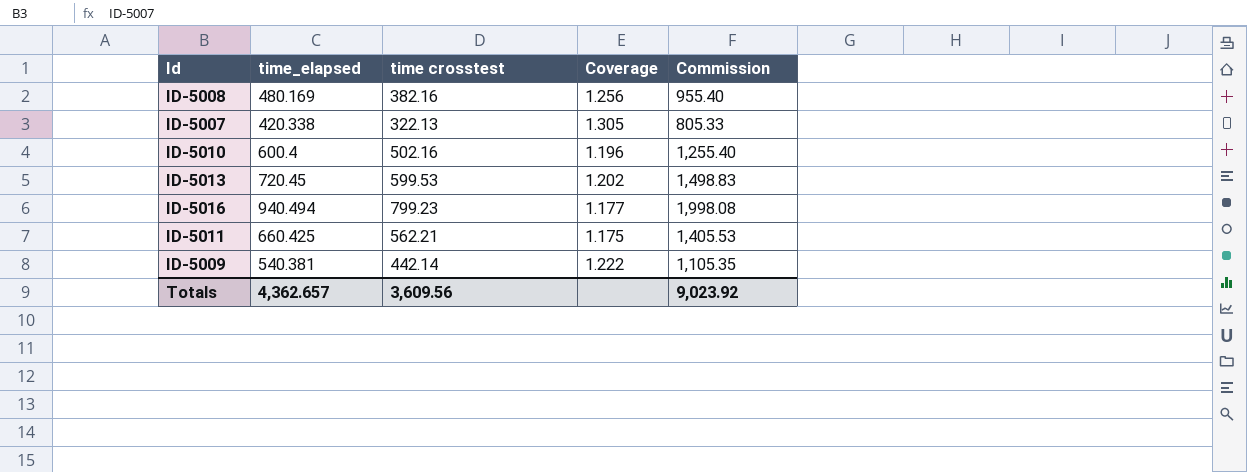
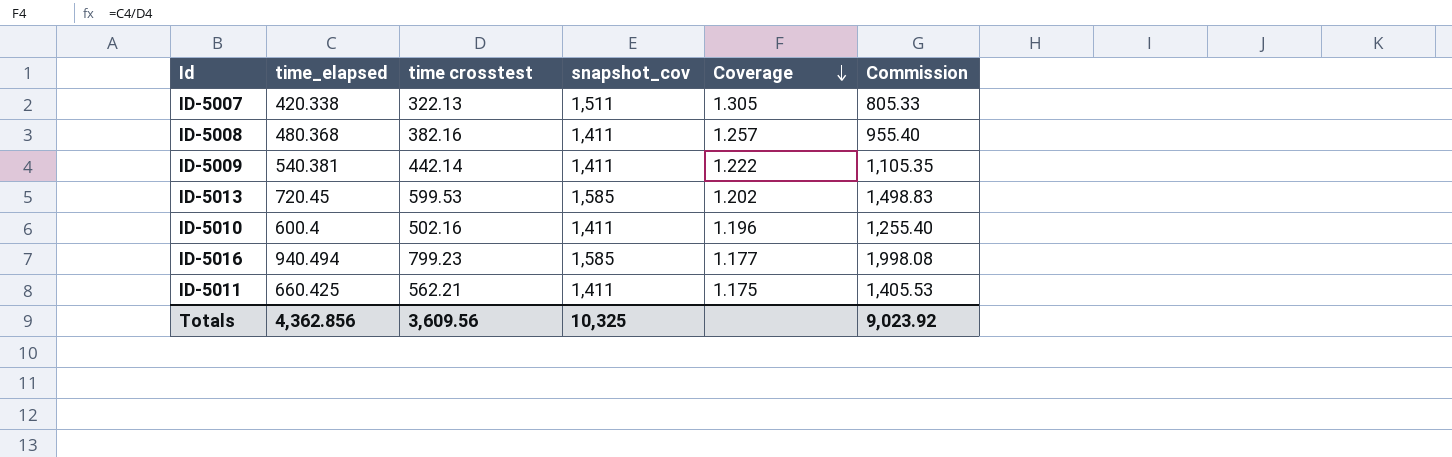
row order: none -> Coverage descending
column snapshot_cov | position: none -> 4
ID-5008 | time_elapsed: 480.169 -> 480.368
ID-5008 | Coverage: 1.256 -> 1.257
Totals | time_elapsed: 4,362.657 -> 4,362.856

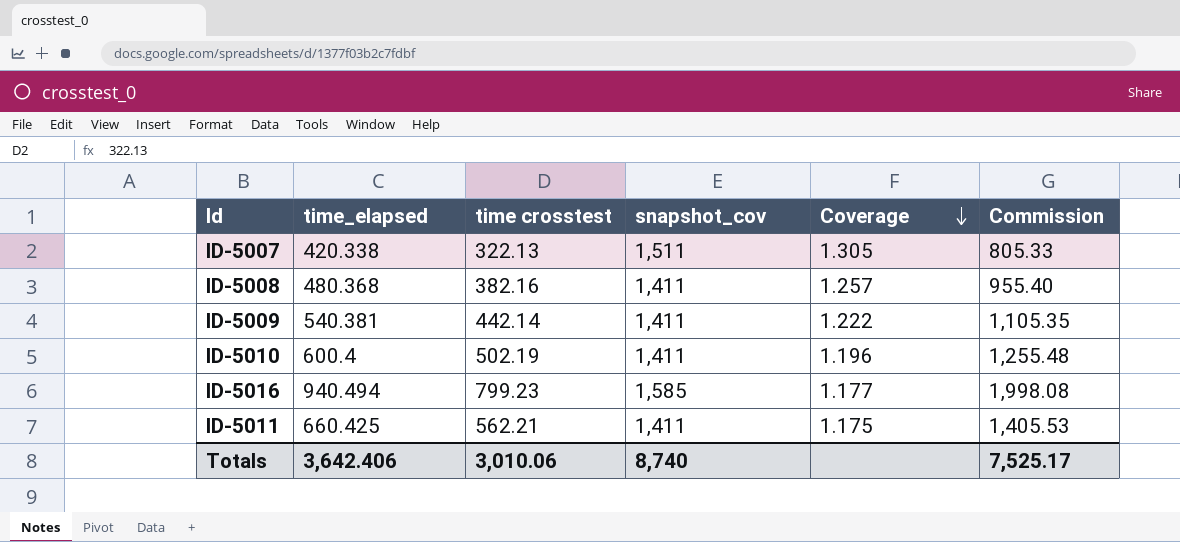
row ID-5013: 720.45 | 599.53 | 1,585 | 1.202 | 1,498.83 -> none
ID-5010 | time crosstest: 502.16 -> 502.19
ID-5010 | Commission: 1,255.40 -> 1,255.48
Totals | time_elapsed: 4,362.856 -> 3,642.406
Totals | time crosstest: 3,609.56 -> 3,010.06
Totals | snapshot_cov: 10,325 -> 8,740
Totals | Commission: 9,023.92 -> 7,525.17

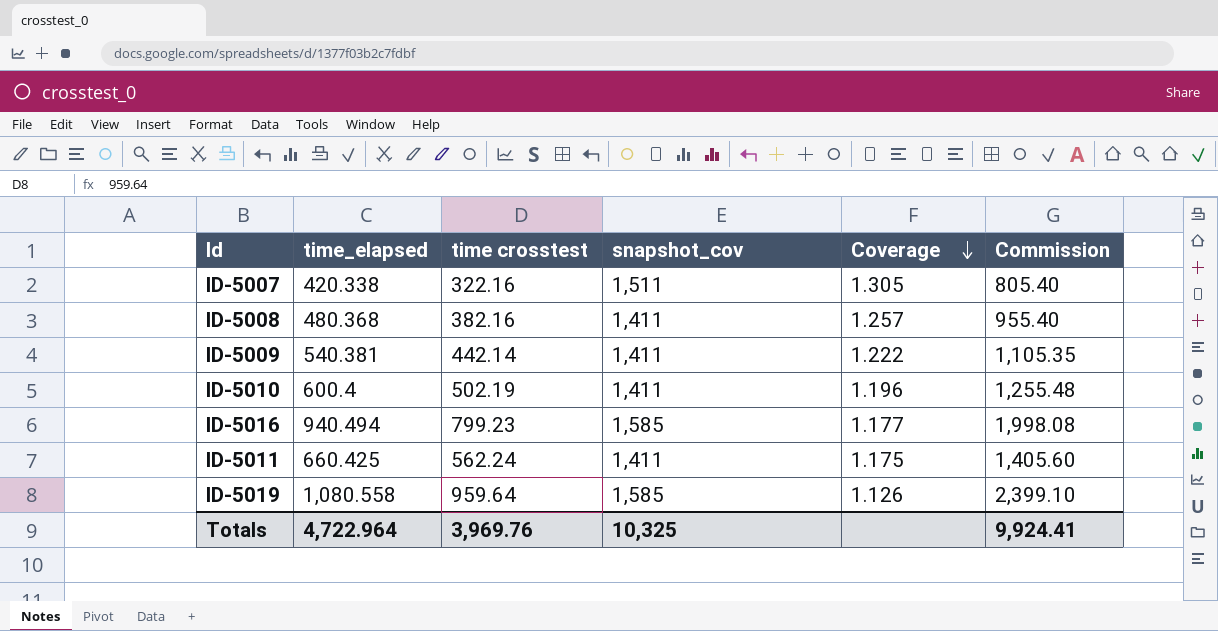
ID-5007 | time crosstest: 322.13 -> 322.16
ID-5007 | Commission: 805.33 -> 805.40
ID-5011 | time crosstest: 562.21 -> 562.24
ID-5011 | Commission: 1,405.53 -> 1,405.60
row ID-5019: none -> 1,080.558 | 959.64 | 1,585 | 1.126 | 2,399.10
Totals | time_elapsed: 3,642.406 -> 4,722.964
Totals | time crosstest: 3,010.06 -> 3,969.76
Totals | snapshot_cov: 8,740 -> 10,325
Totals | Commission: 7,525.17 -> 9,924.41

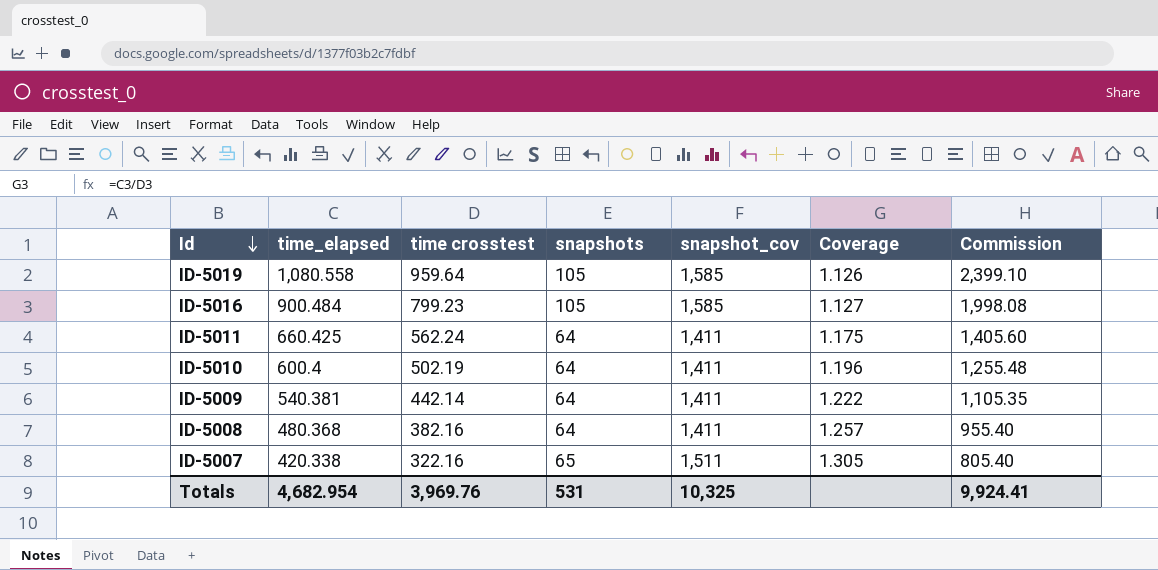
row order: Coverage descending -> Id descending
column snapshots | position: none -> 4
ID-5016 | time_elapsed: 940.494 -> 900.484
ID-5016 | Coverage: 1.177 -> 1.127
Totals | time_elapsed: 4,722.964 -> 4,682.954

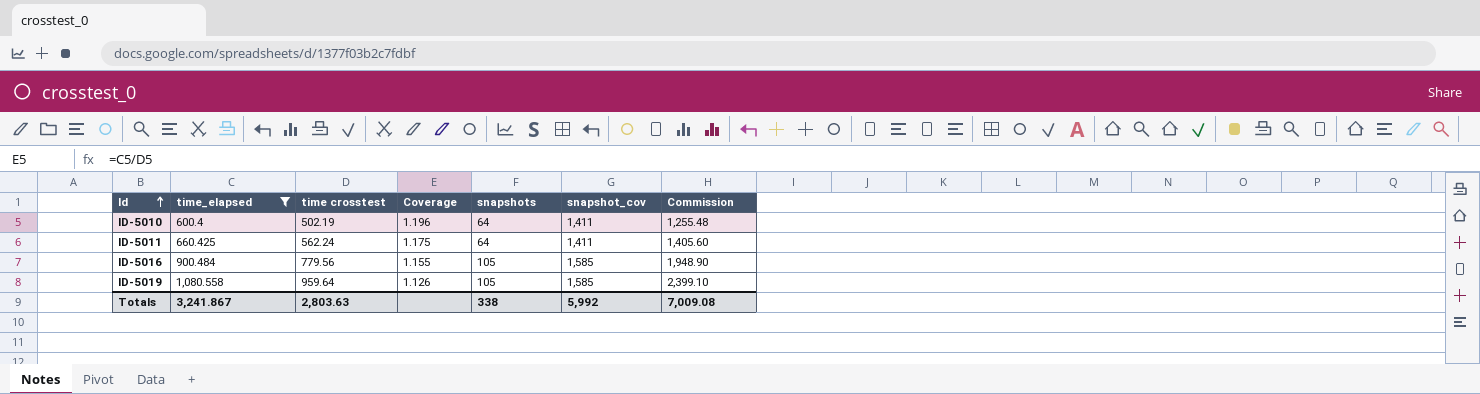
filter: none -> time_elapsed >= 600.4
row order: Id descending -> Id ascending
column Coverage | position: 6 -> 4
ID-5016 | time crosstest: 799.23 -> 779.56
ID-5016 | Coverage: 1.127 -> 1.155
ID-5016 | Commission: 1,998.08 -> 1,948.90
Totals | time_elapsed: 4,682.954 -> 3,241.867
Totals | time crosstest: 3,969.76 -> 2,803.63
Totals | snapshots: 531 -> 338
Totals | snapshot_cov: 10,325 -> 5,992
Totals | Commission: 9,924.41 -> 7,009.08

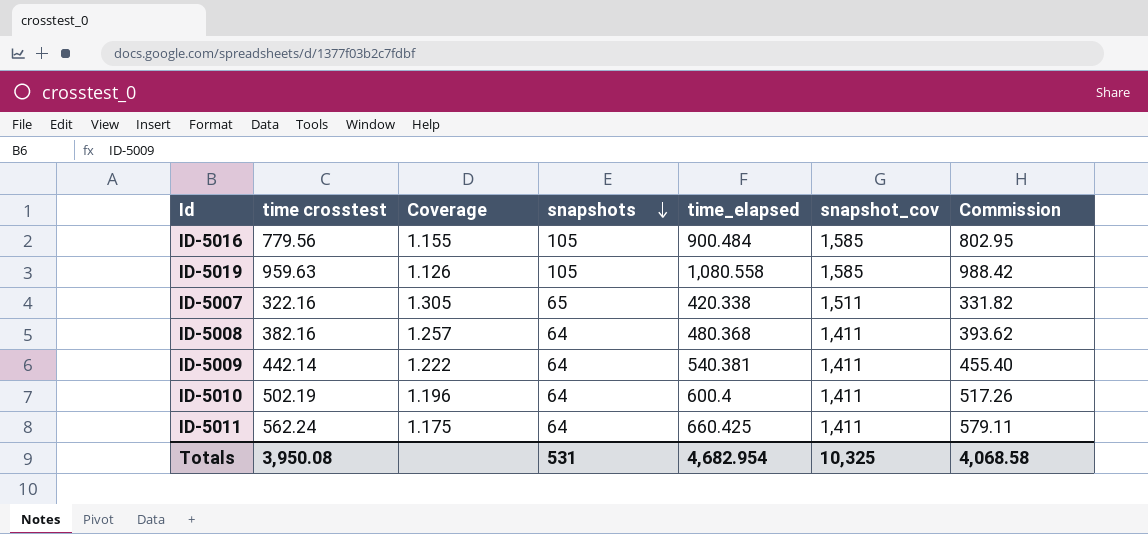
filter: time_elapsed >= 600.4 -> none
row order: Id ascending -> snapshots descending
column time_elapsed | position: 2 -> 5
column Commission | formula: [time crosstest] * 2.5 -> [time crosstest] * 1.03
ID-5019 | time crosstest: 959.64 -> 959.63
Totals | time crosstest: 2,803.63 -> 3,950.08
Totals | snapshots: 338 -> 531
Totals | time_elapsed: 3,241.867 -> 4,682.954
Totals | snapshot_cov: 5,992 -> 10,325
Totals | Commission: 7,009.08 -> 4,068.58

